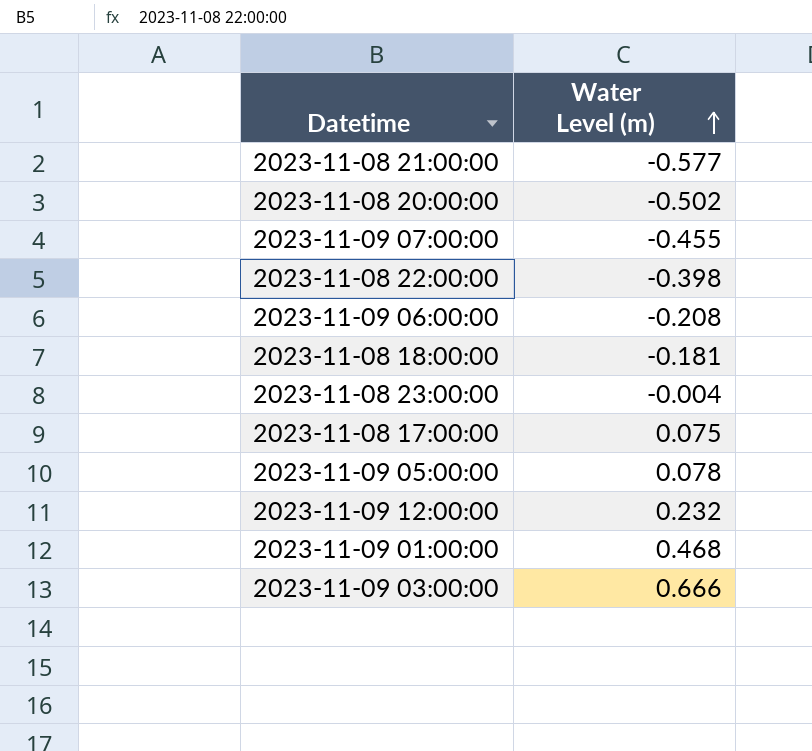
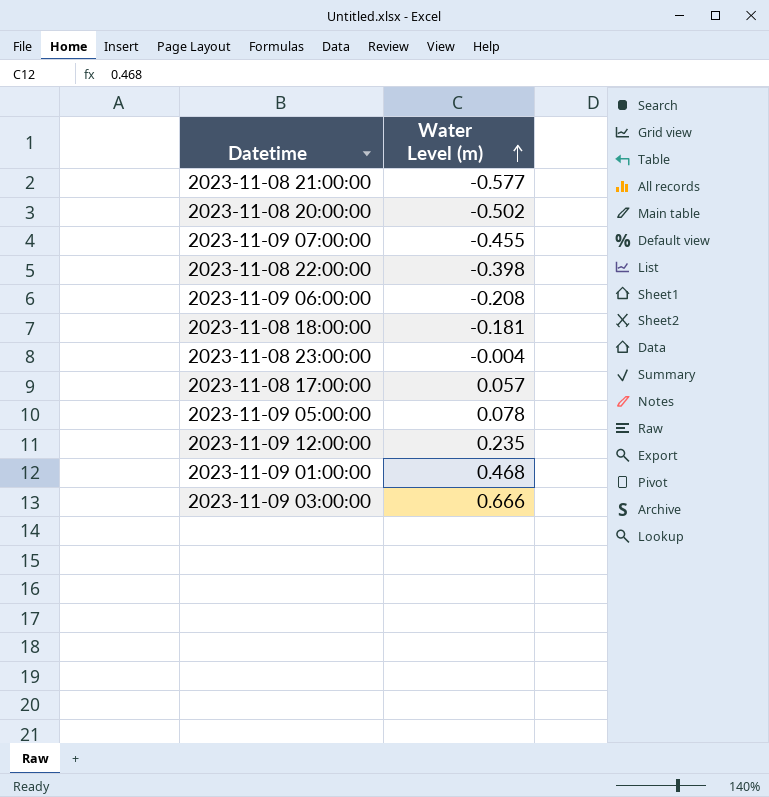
2023-11-08 17:00:00 | Water Level (m): 0.075 -> 0.057
2023-11-09 12:00:00 | Water Level (m): 0.232 -> 0.235

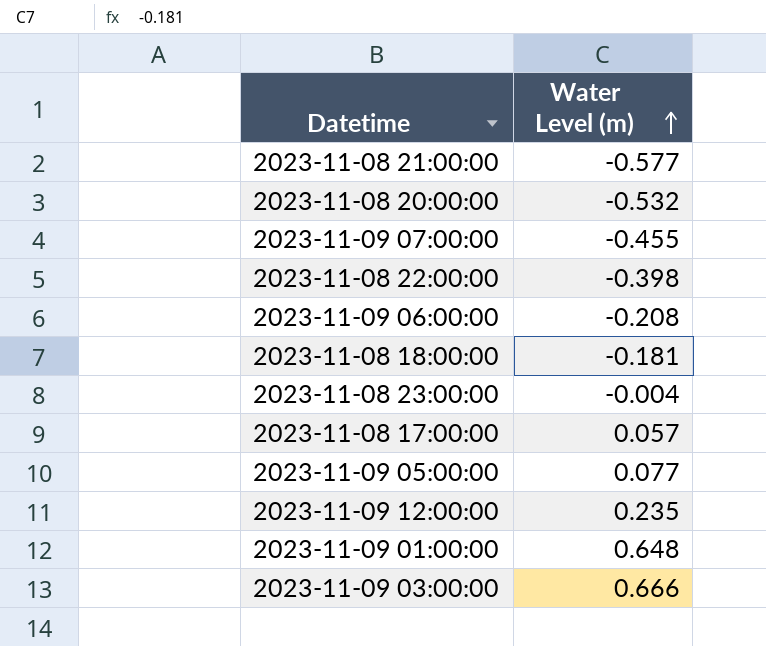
2023-11-08 20:00:00 | Water Level (m): -0.502 -> -0.532
2023-11-09 05:00:00 | Water Level (m): 0.078 -> 0.077
2023-11-09 01:00:00 | Water Level (m): 0.468 -> 0.648

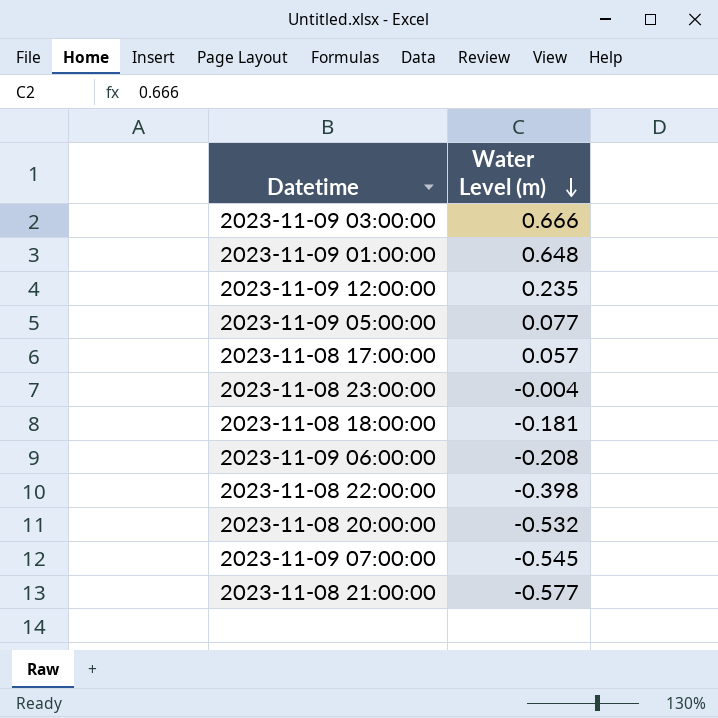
row order: Water Level (m) ascending -> Water Level (m) descending
2023-11-09 07:00:00 | Water Level (m): -0.455 -> -0.545

